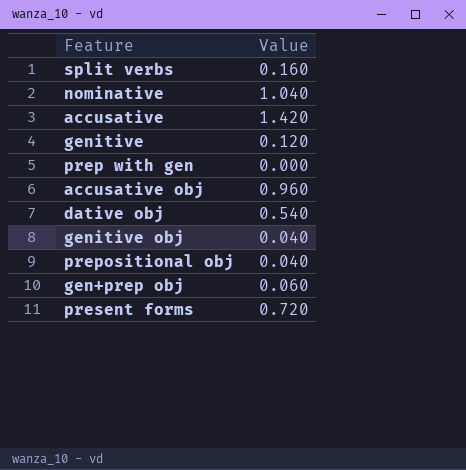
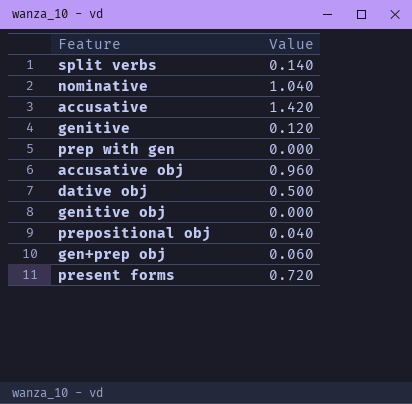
split verbs | Value: 0.160 -> 0.140
dative obj | Value: 0.540 -> 0.500
genitive obj | Value: 0.040 -> 0.000

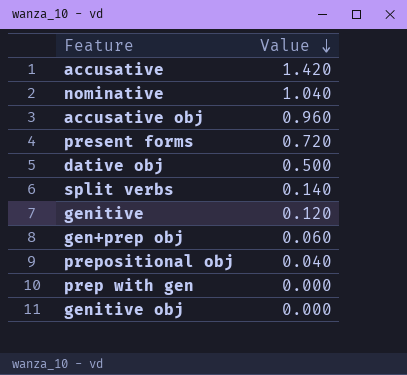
row order: none -> Value descending

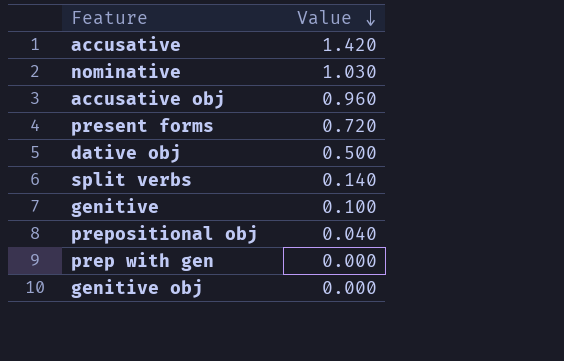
row gen+prep obj: 0.060 -> none
nominative | Value: 1.040 -> 1.030
genitive | Value: 0.120 -> 0.100

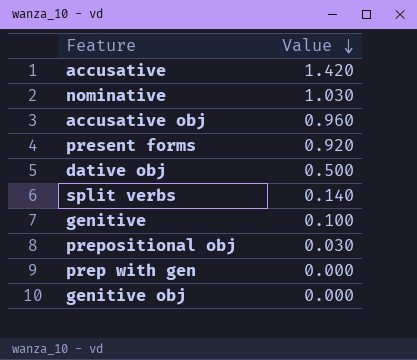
present forms | Value: 0.720 -> 0.920
prepositional obj | Value: 0.040 -> 0.030

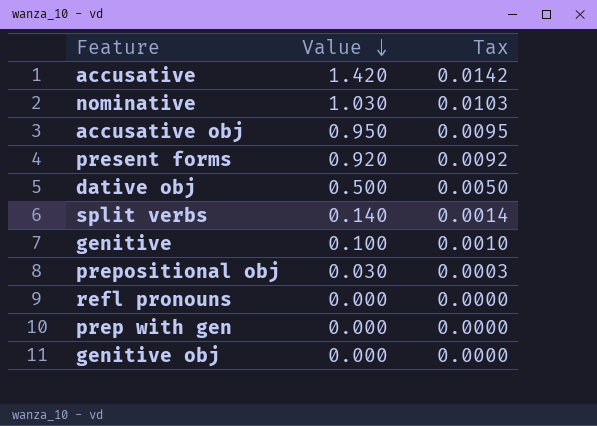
column Tax | formula: none -> [Value] * 0.01
accusative obj | Value: 0.960 -> 0.950
row refl pronouns: none -> 0.000 | 0.0000

